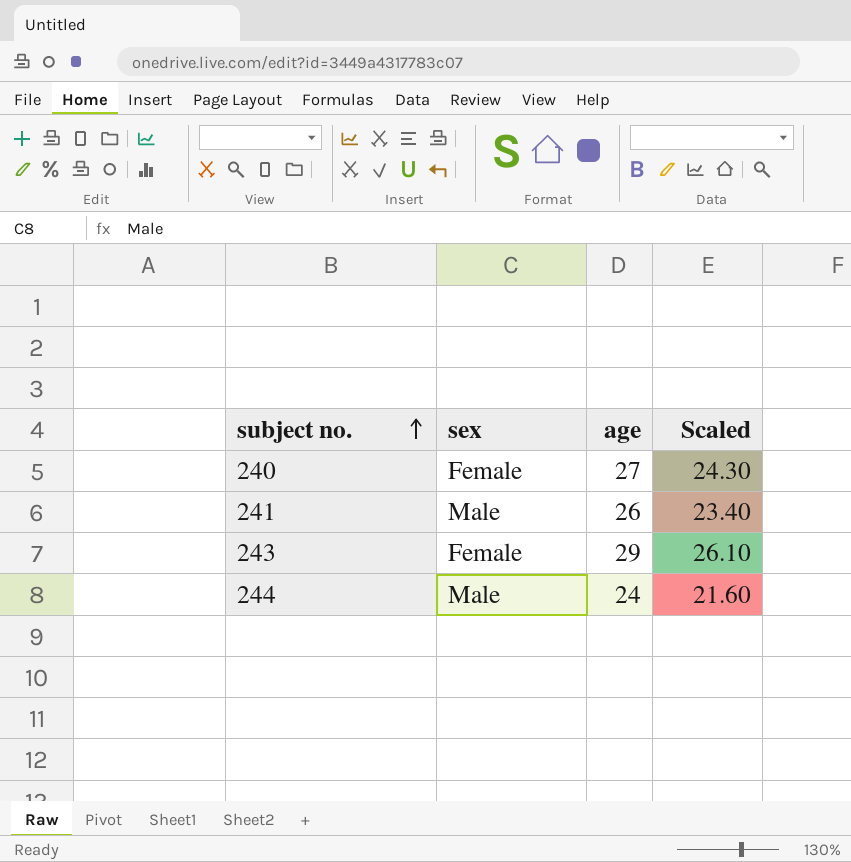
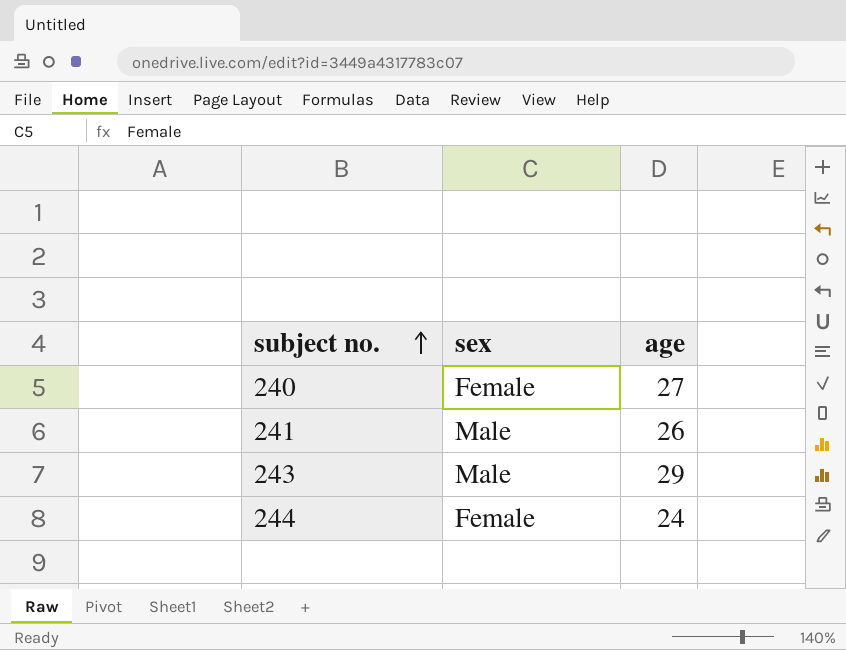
column Scaled | formula: [age] * 0.9 -> none
243 | sex: Female -> Male
244 | sex: Male -> Female

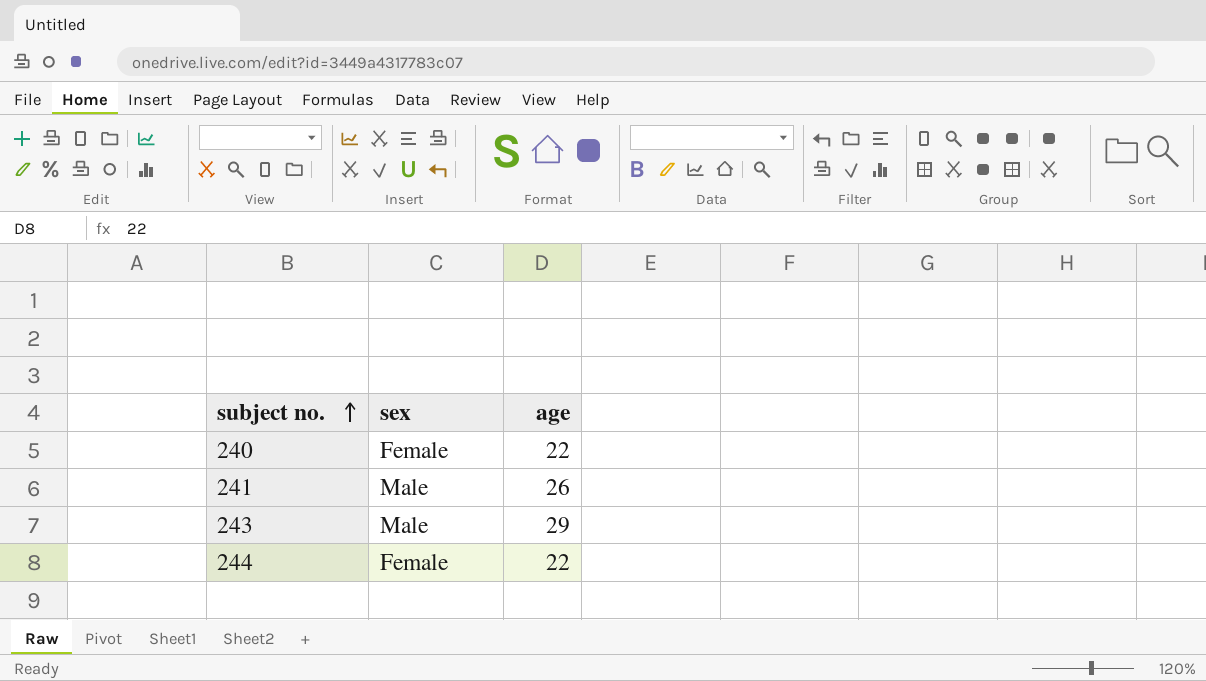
240 | age: 27 -> 22
244 | age: 24 -> 22

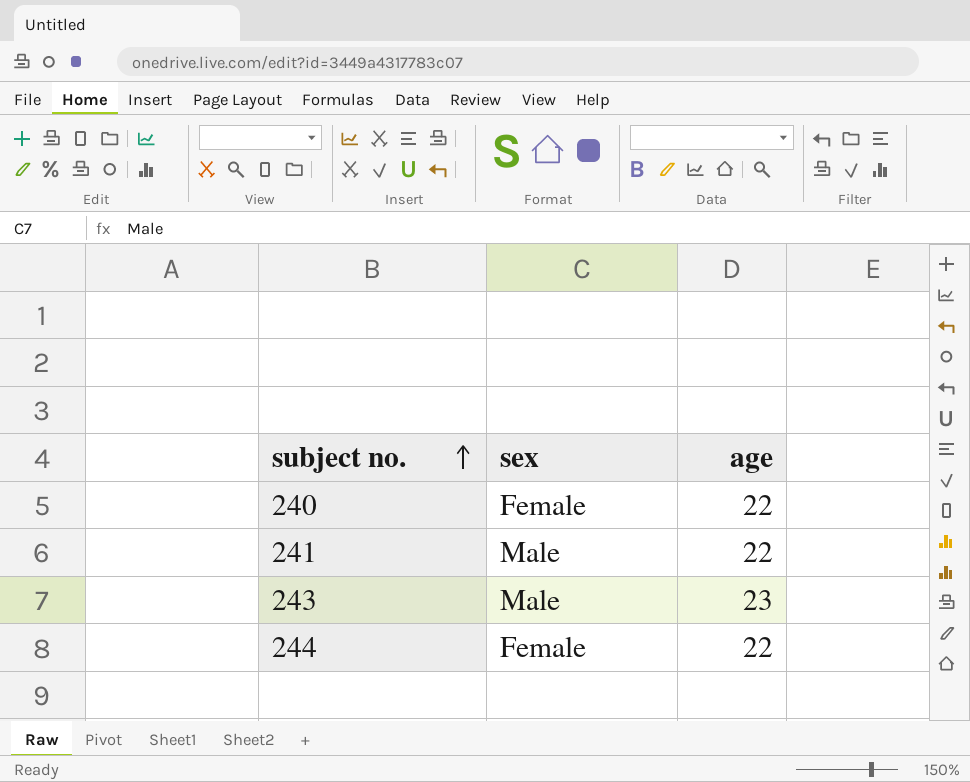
241 | age: 26 -> 22
243 | age: 29 -> 23

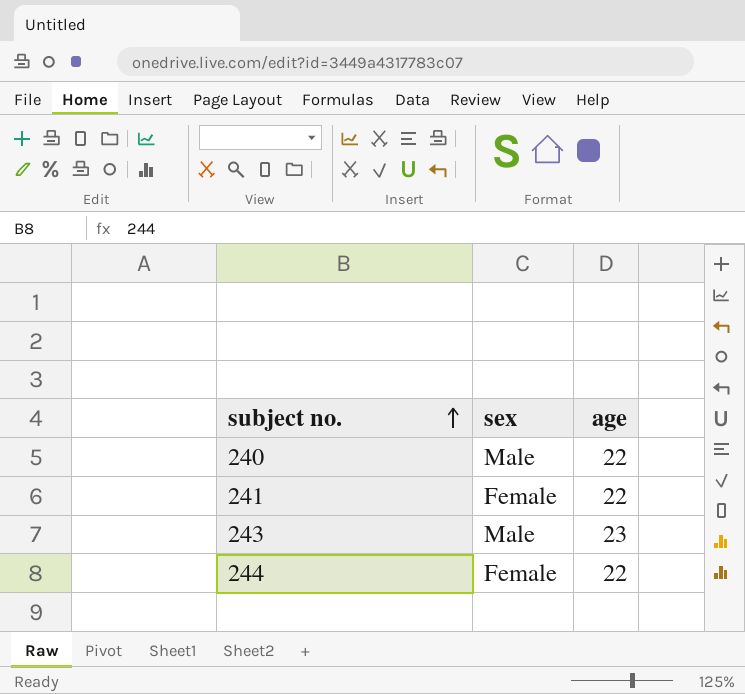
240 | sex: Female -> Male
241 | sex: Male -> Female

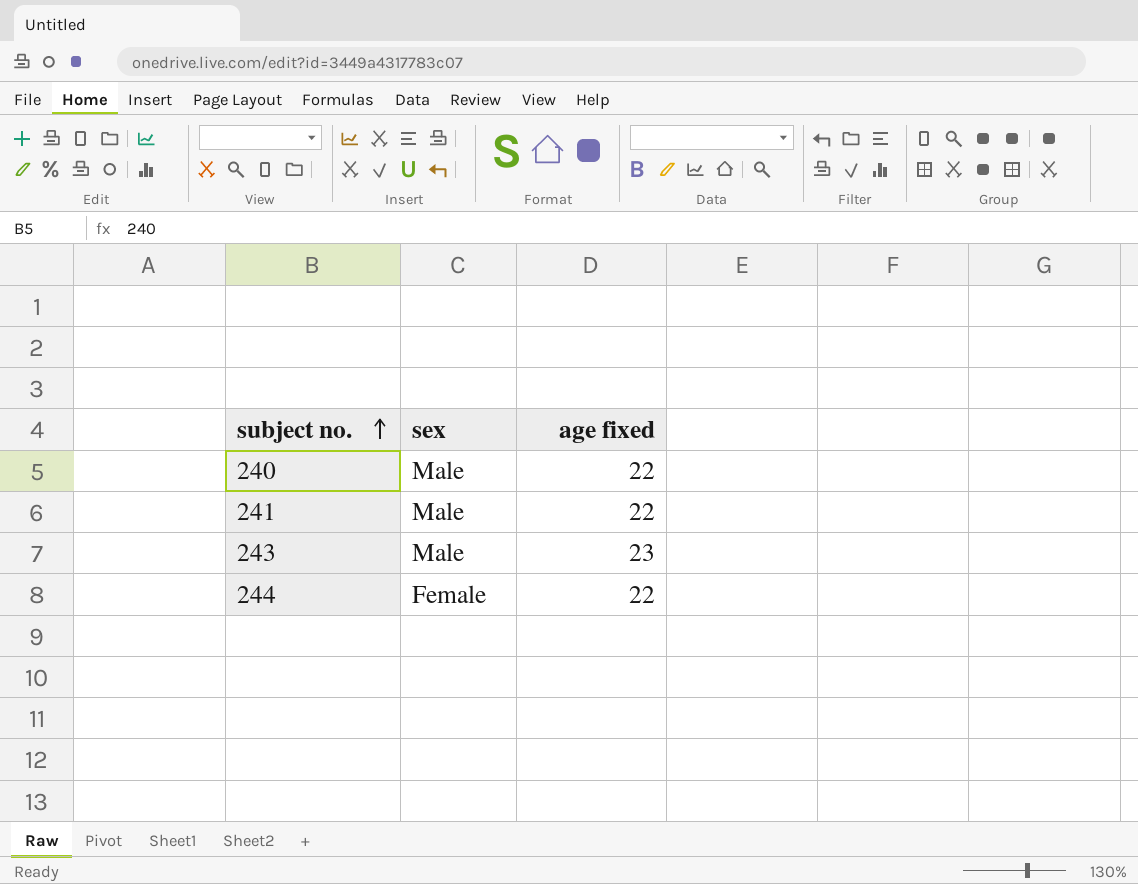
column name: age -> age fixed
241 | sex: Female -> Male

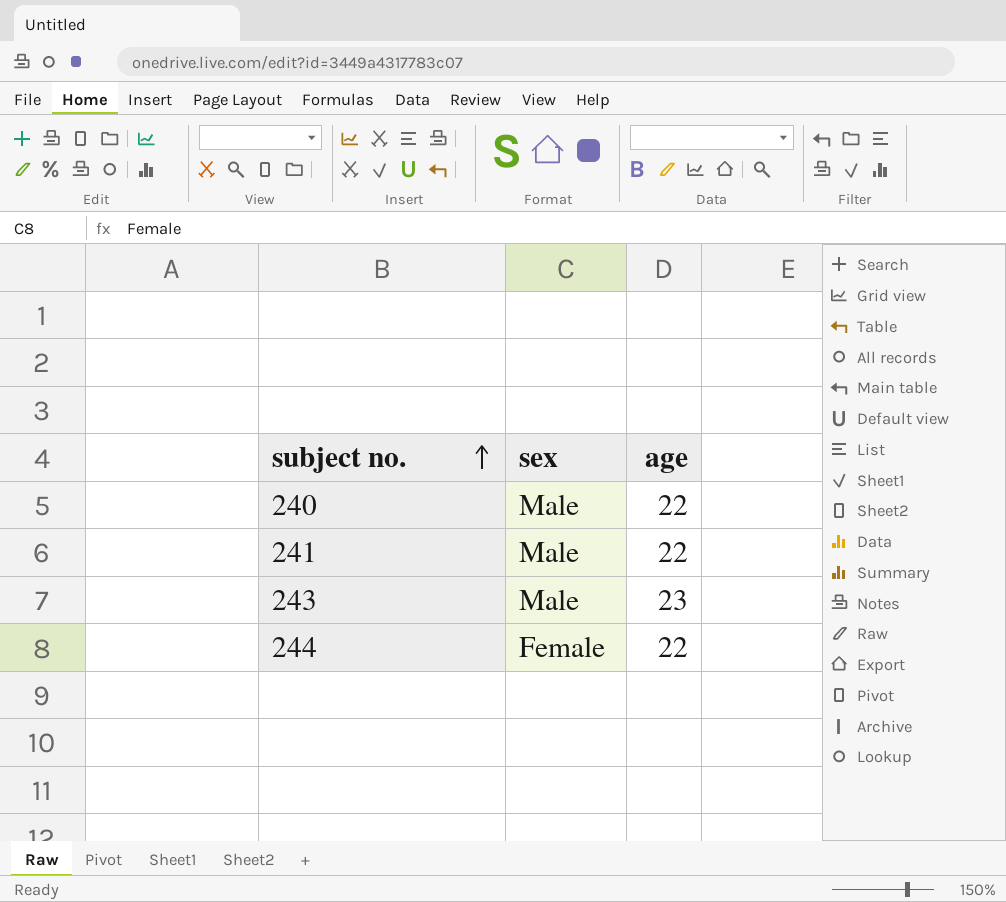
column name: age fixed -> age

